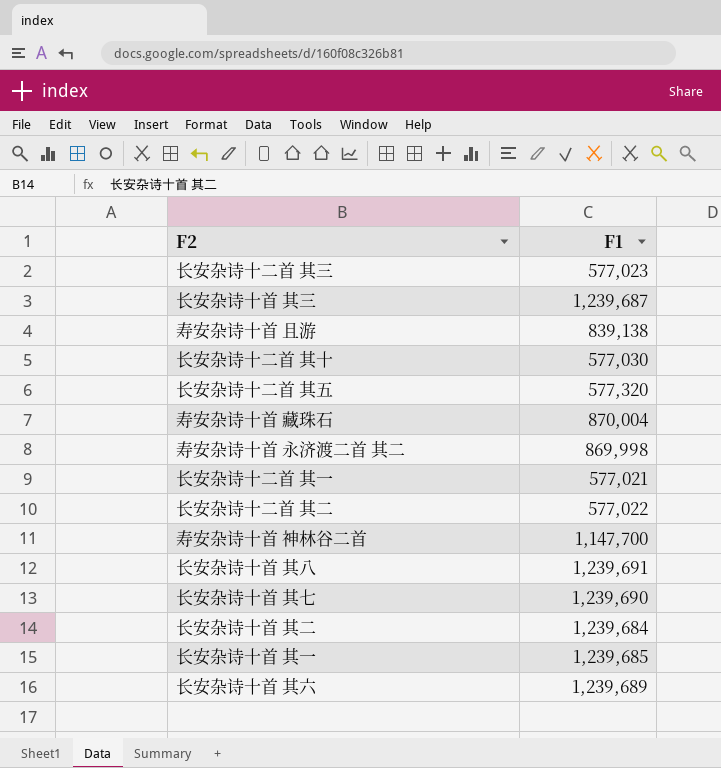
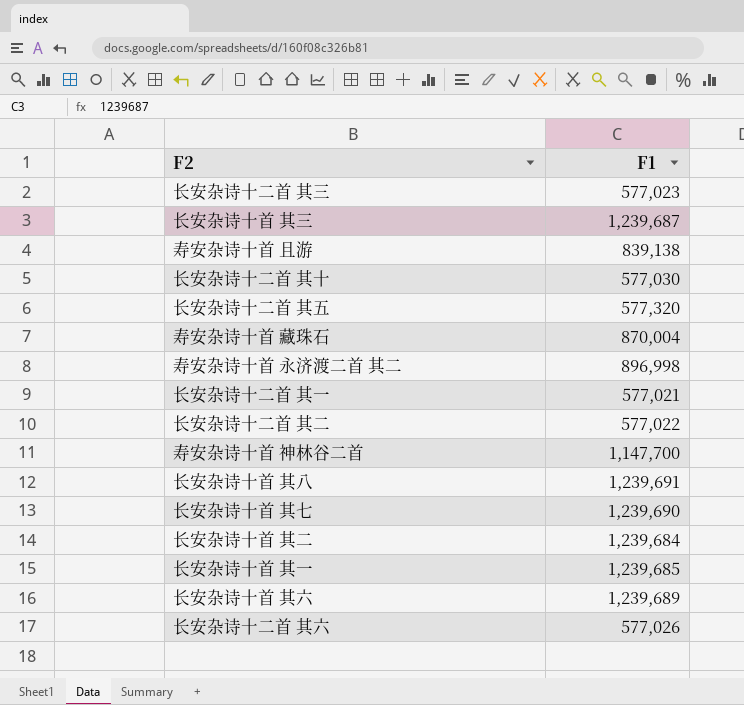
寿安杂诗十首 永济渡二首 其二 | F1: 869,998 -> 896,998
row 长安杂诗十二首 其六: none -> 577,026

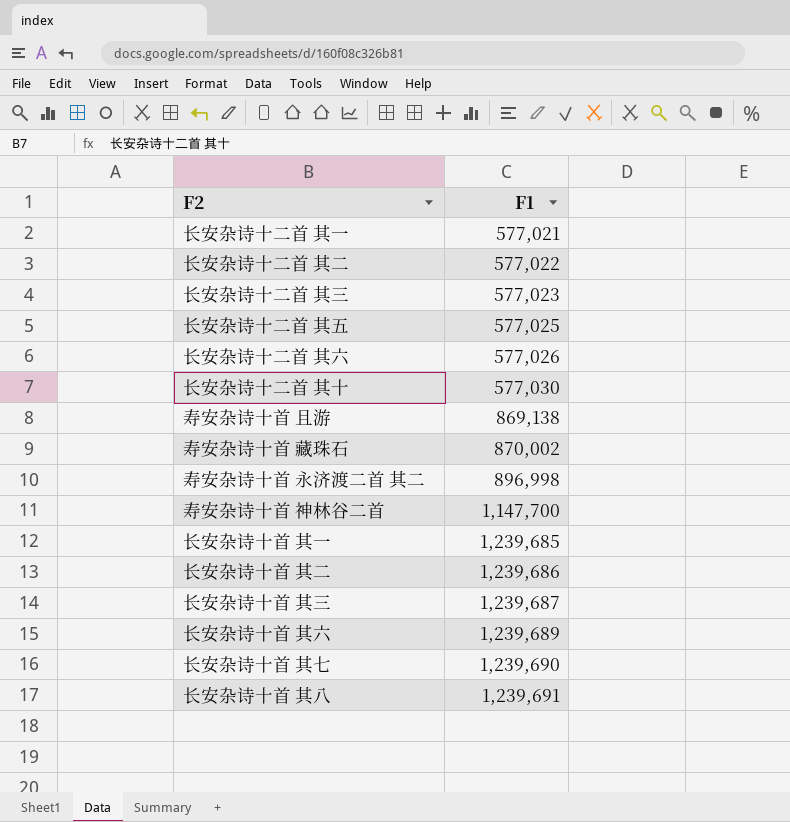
row order: none -> F1 ascending
长安杂诗十二首 其五 | F1: 577,320 -> 577,025
寿安杂诗十首 且游 | F1: 839,138 -> 869,138
寿安杂诗十首 藏珠石 | F1: 870,004 -> 870,002
长安杂诗十首 其二 | F1: 1,239,684 -> 1,239,686

